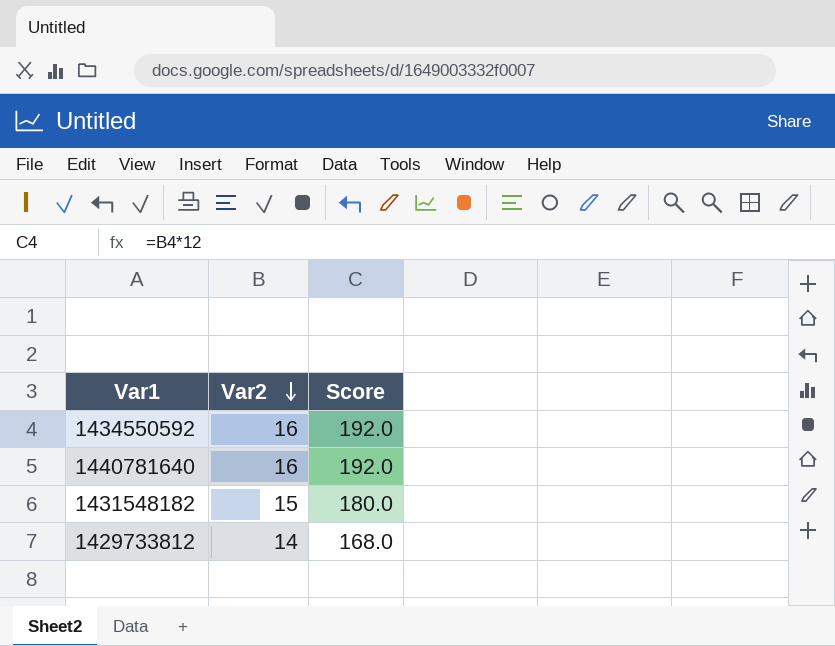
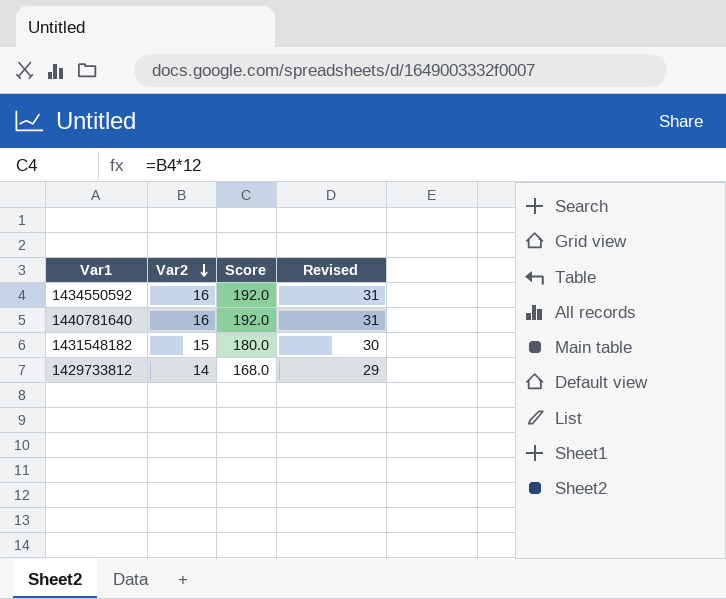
column Revised | formula: none -> [Var2] + 15

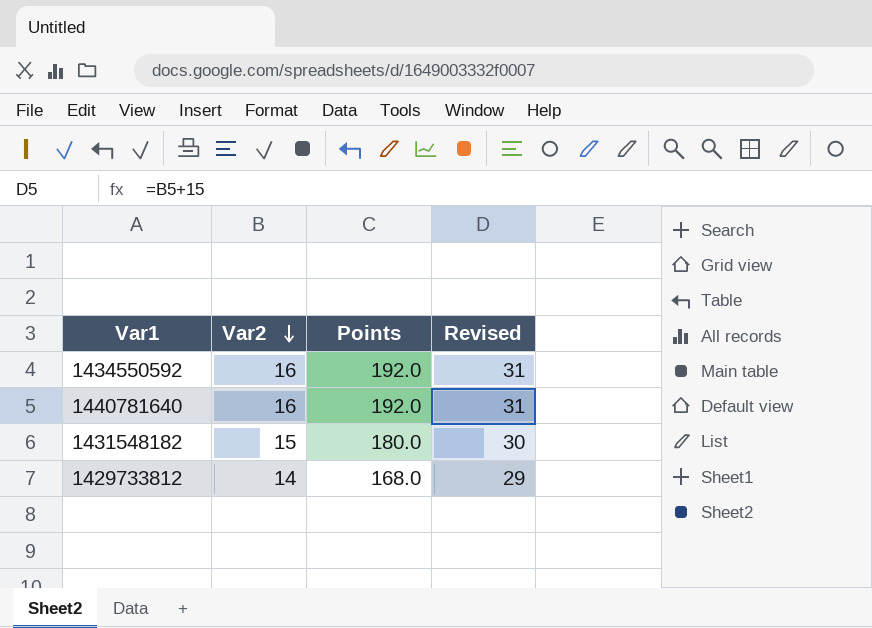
column name: Score -> Points

